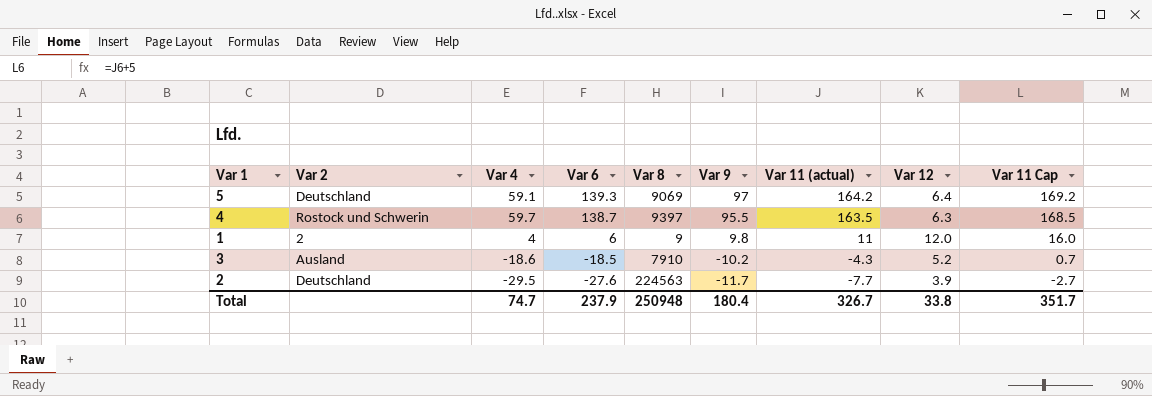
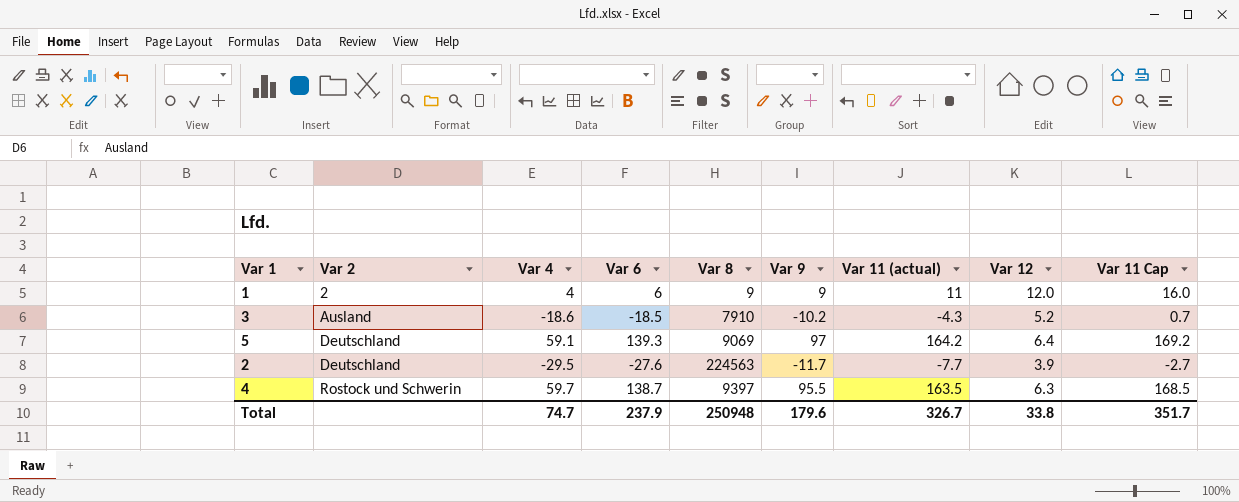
row order: Var 6 descending -> Var 2 ascending
1 | Var 9: 9.8 -> 9
Total | Var 9: 180.4 -> 179.6

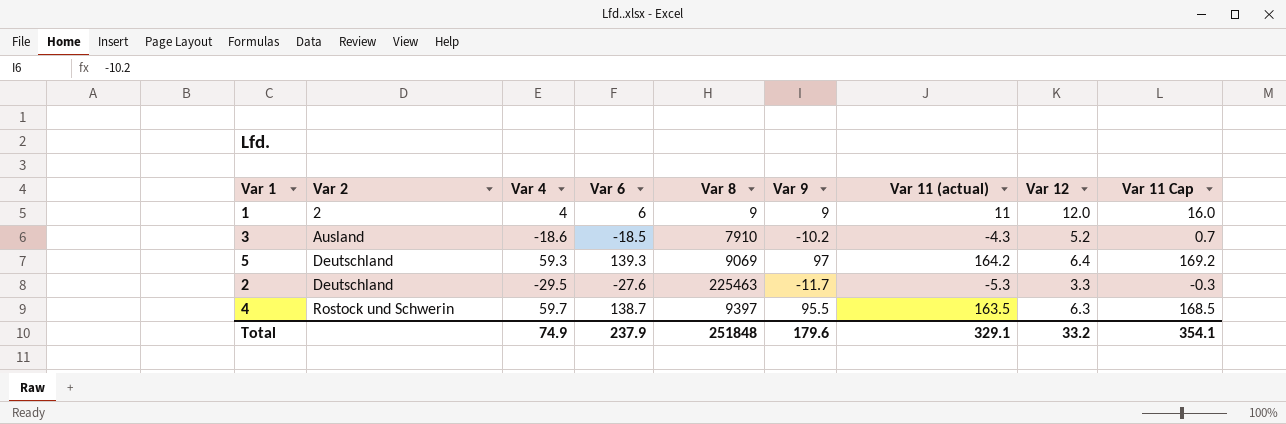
5 | Var 4: 59.1 -> 59.3
2 | Var 8: 224563 -> 225463
2 | Var 11 (actual): -7.7 -> -5.3
2 | Var 12: 3.9 -> 3.3
2 | Var 11 Cap: -2.7 -> -0.3
Total | Var 4: 74.7 -> 74.9
Total | Var 8: 250948 -> 251848
Total | Var 11 (actual): 326.7 -> 329.1
Total | Var 12: 33.8 -> 33.2
Total | Var 11 Cap: 351.7 -> 354.1

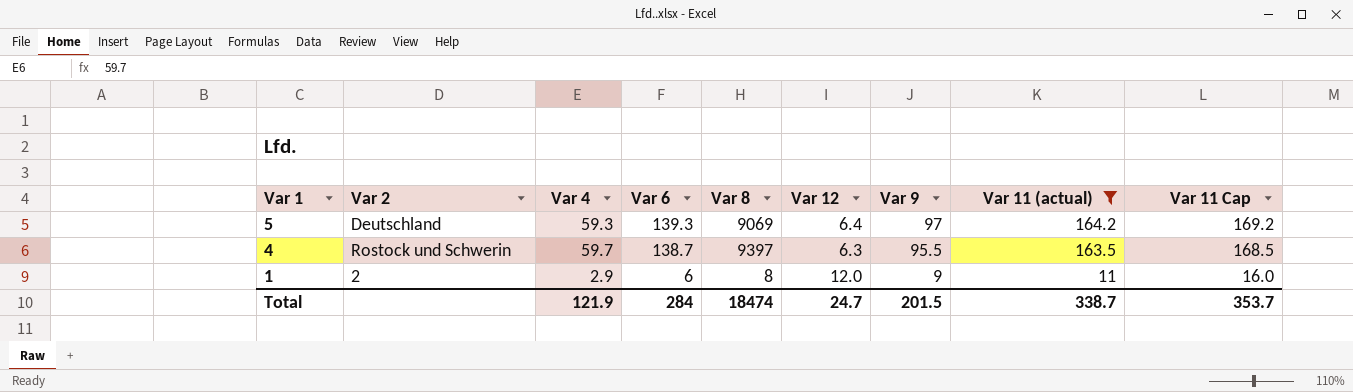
filter: none -> Var 11 (actual) >= 11
row order: Var 2 ascending -> Var 1 descending
column Var 12 | position: 8 -> 6
1 | Var 4: 4 -> 2.9
1 | Var 8: 9 -> 8
Total | Var 4: 74.9 -> 121.9
Total | Var 6: 237.9 -> 284
Total | Var 8: 251848 -> 18474
Total | Var 12: 33.2 -> 24.7
Total | Var 9: 179.6 -> 201.5
Total | Var 11 (actual): 329.1 -> 338.7
Total | Var 11 Cap: 354.1 -> 353.7

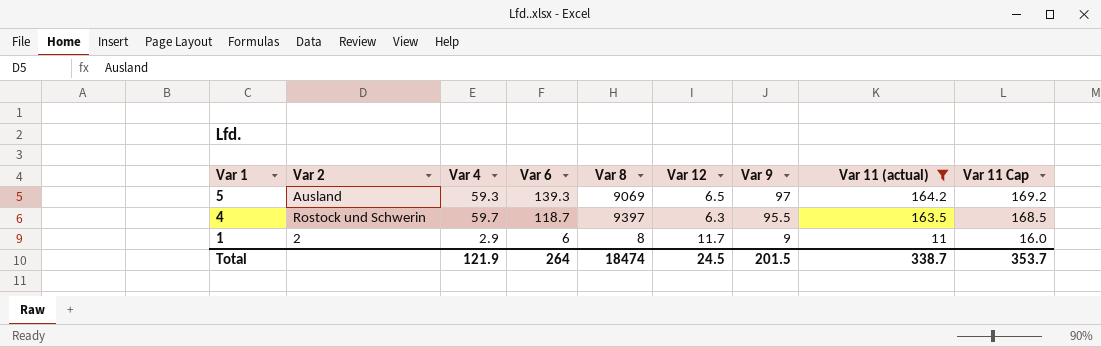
5 | Var 2: Deutschland -> Ausland
5 | Var 12: 6.4 -> 6.5
4 | Var 6: 138.7 -> 118.7
1 | Var 12: 12.0 -> 11.7
Total | Var 6: 284 -> 264
Total | Var 12: 24.7 -> 24.5

